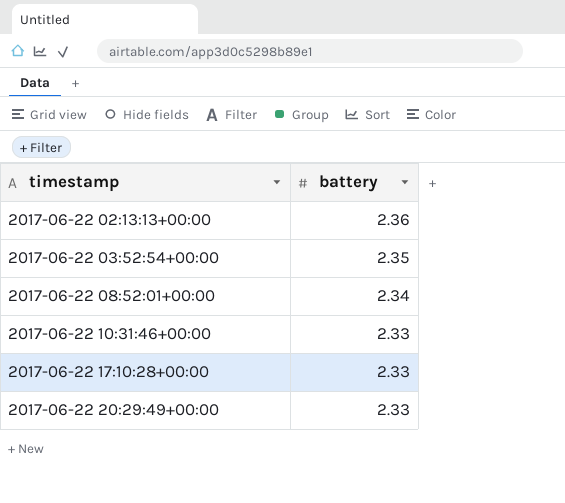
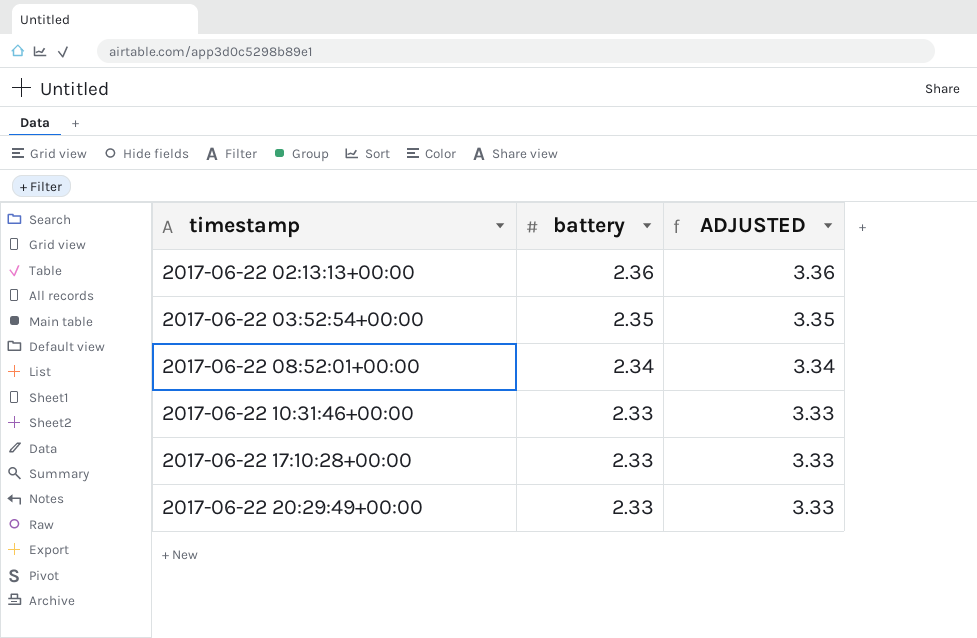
column ADJUSTED | formula: none -> [battery] + 1

